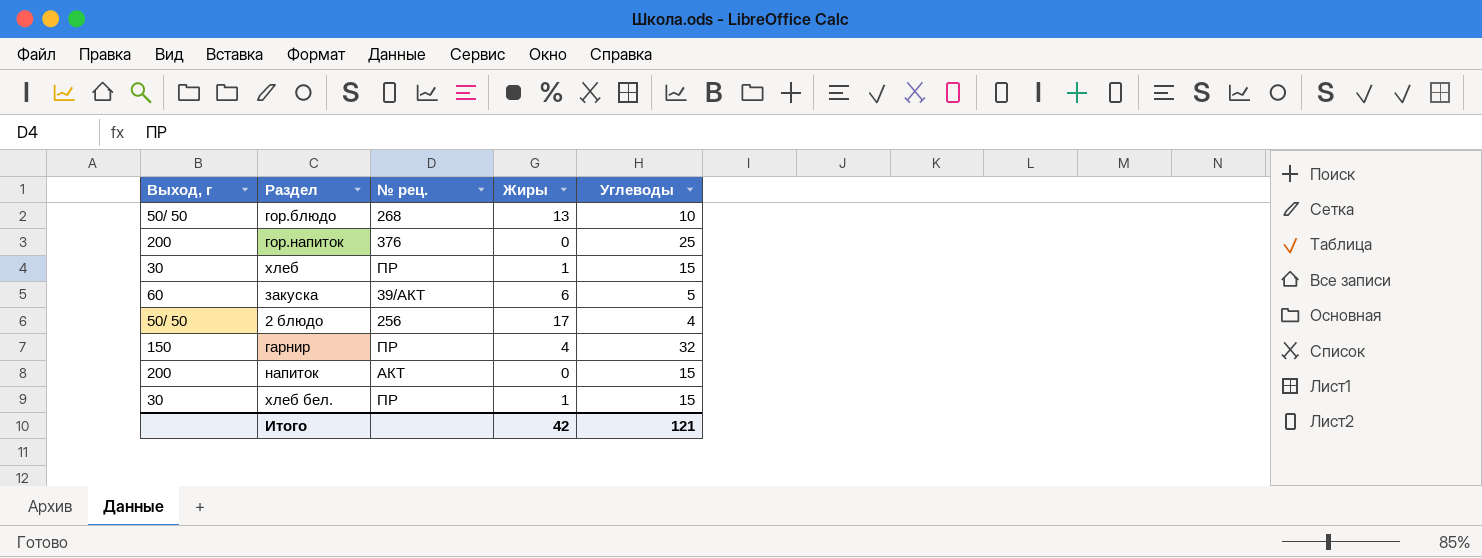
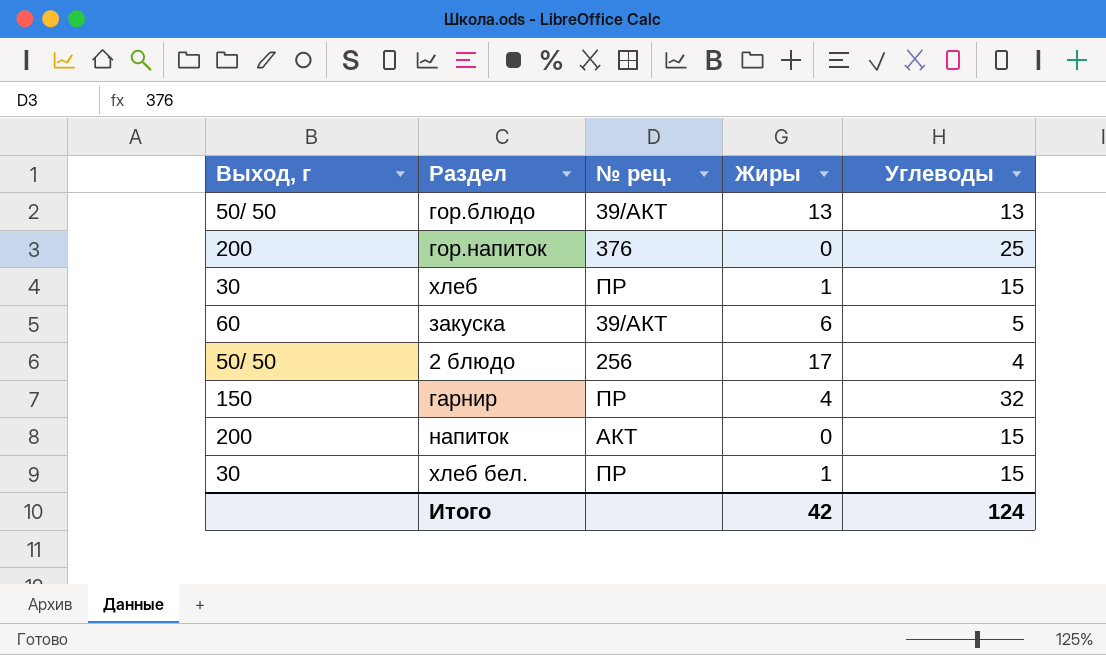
гор.блюдо | № рец.: 268 -> 39/АКТ
гор.блюдо | Углеводы: 10 -> 13
Итого | Углеводы: 121 -> 124

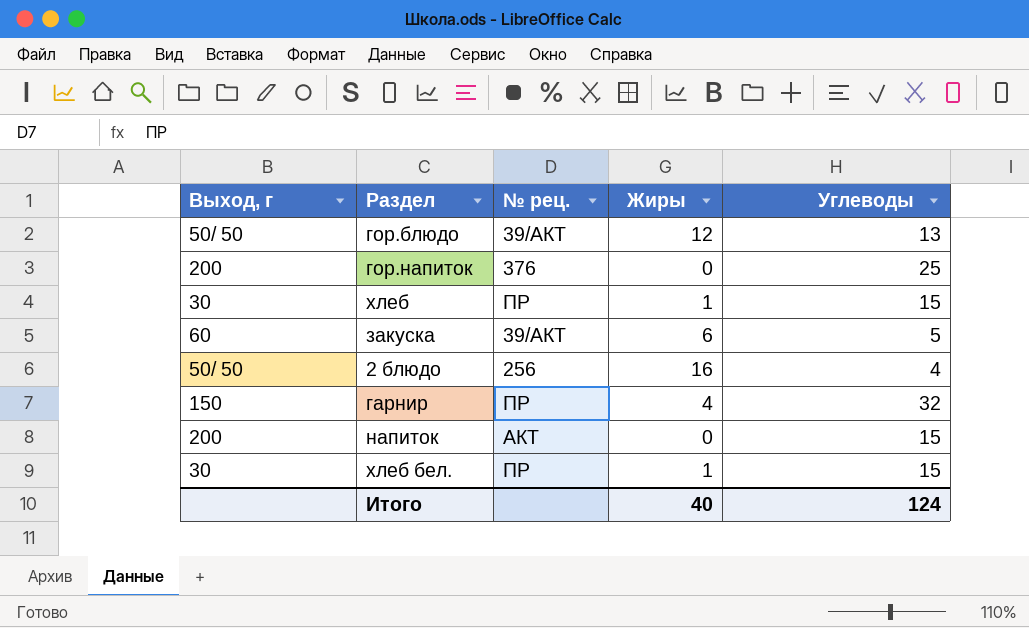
гор.блюдо | Жиры: 13 -> 12
2 блюдо | Жиры: 17 -> 16
Итого | Жиры: 42 -> 40

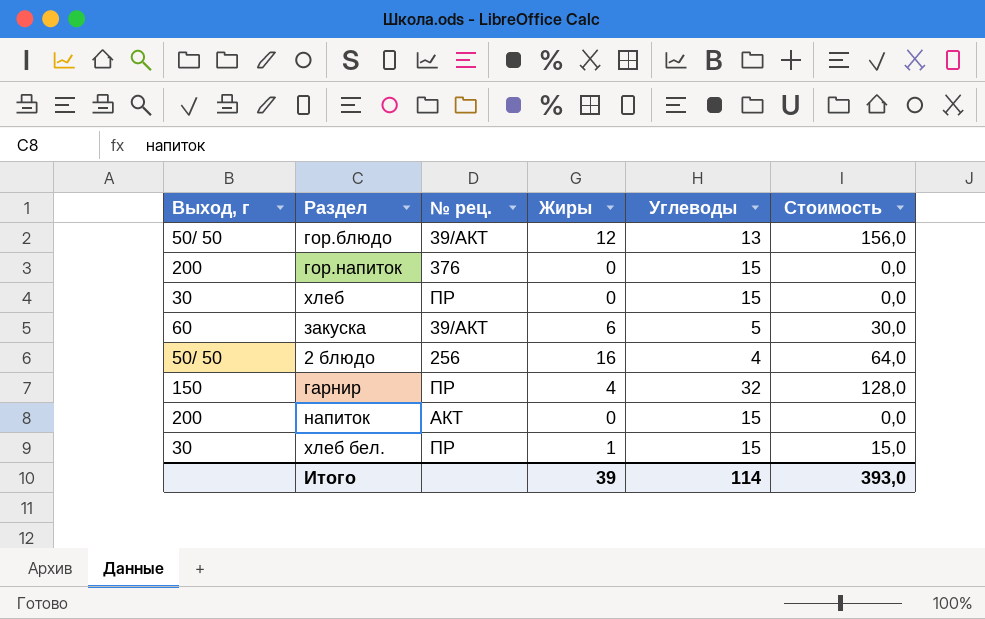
column Стоимость | formula: none -> [Жиры] * [Углеводы]
гор.напиток | Углеводы: 25 -> 15
хлеб | Жиры: 1 -> 0
Итого | Жиры: 40 -> 39
Итого | Углеводы: 124 -> 114

